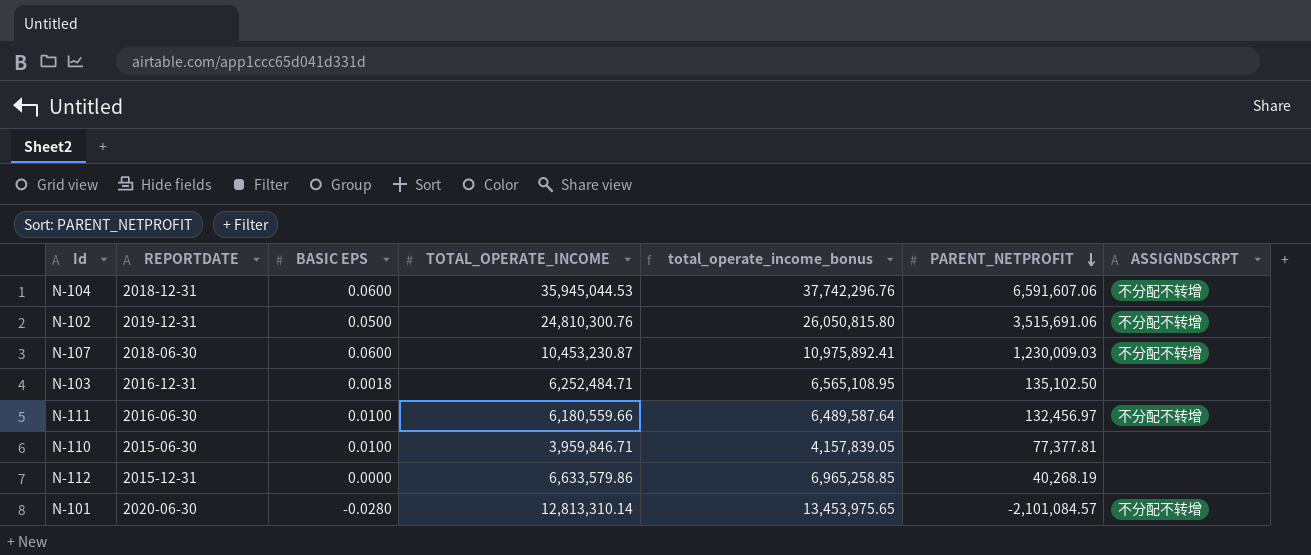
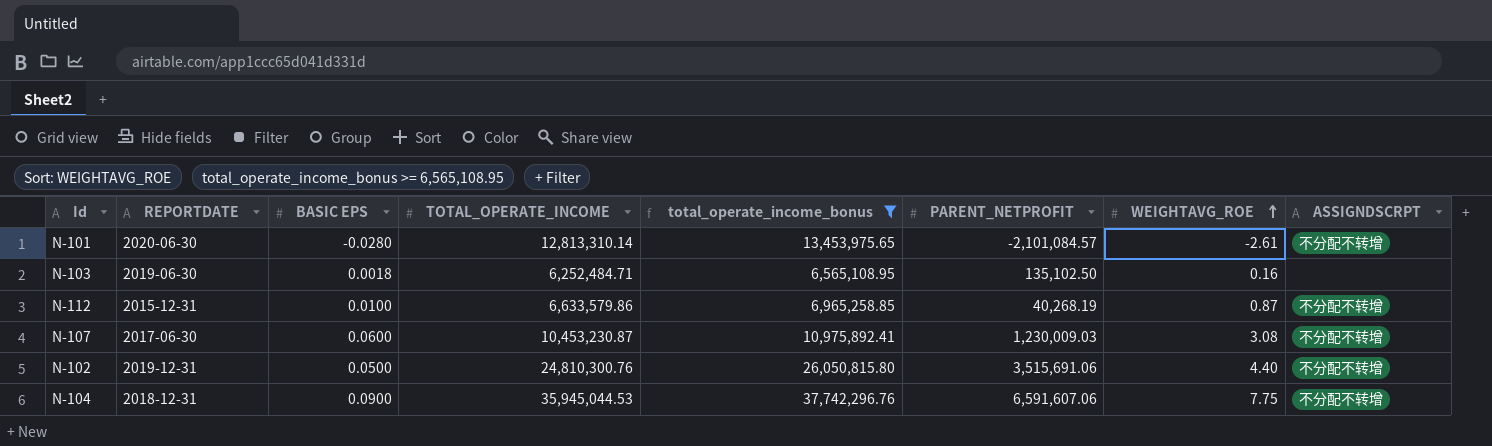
filter: none -> total_operate_income_bonus >= 6,565,108.95
row order: PARENT_NETPROFIT descending -> WEIGHTAVG_ROE ascending
column WEIGHTAVG_ROE | position: none -> 7
N-103 | REPORTDATE: 2016-12-31 -> 2019-06-30
N-112 | BASIC EPS: 0.0000 -> 0.0100
N-112 | ASSIGNDSCRPT: none -> 不分配不转增
N-107 | REPORTDATE: 2018-06-30 -> 2017-06-30
N-104 | BASIC EPS: 0.0600 -> 0.0900

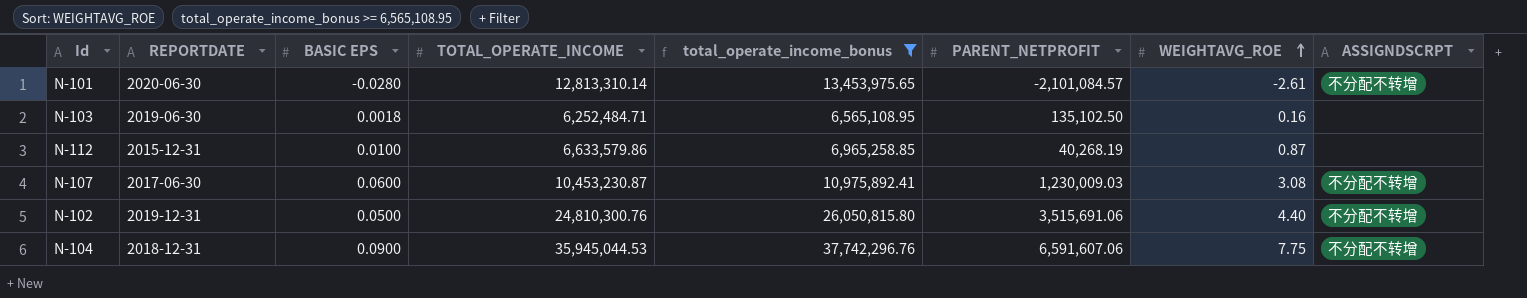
N-112 | ASSIGNDSCRPT: 不分配不转增 -> none

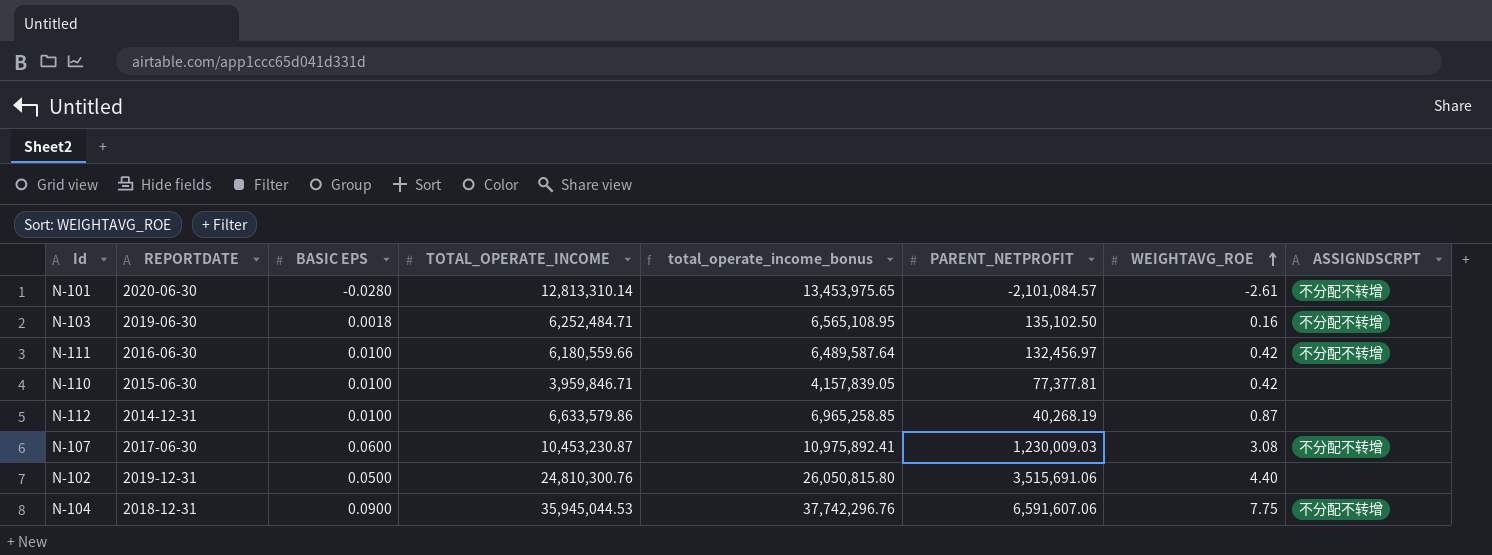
filter: total_operate_income_bonus >= 6,565,108.95 -> none
N-103 | ASSIGNDSCRPT: none -> 不分配不转增
N-112 | REPORTDATE: 2015-12-31 -> 2014-12-31
N-102 | ASSIGNDSCRPT: 不分配不转增 -> none

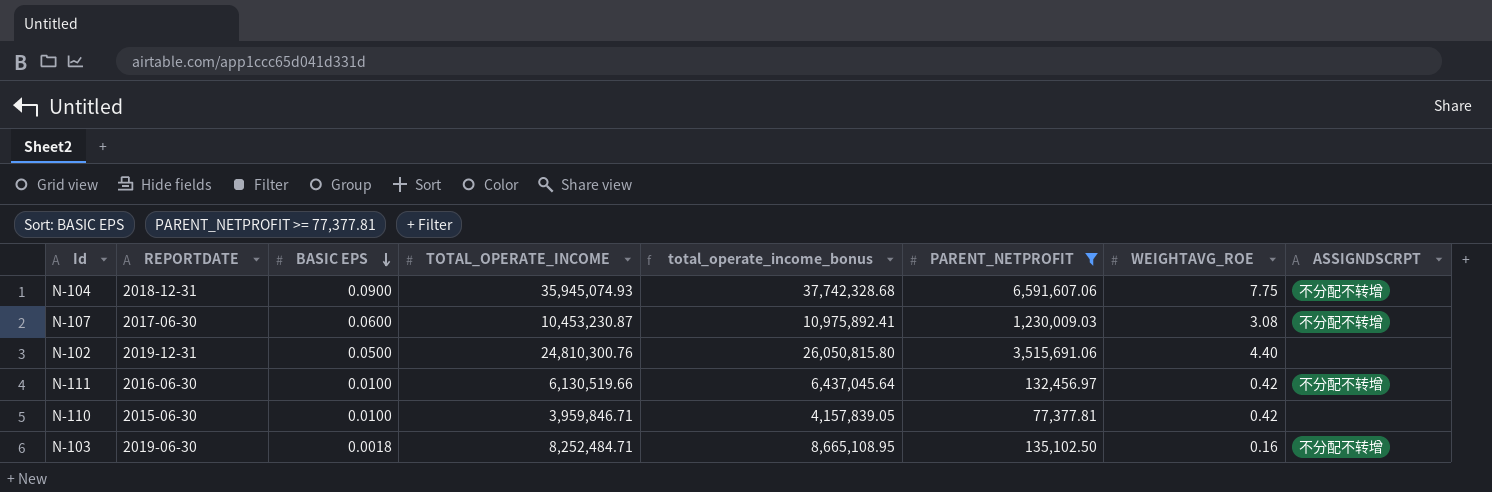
filter: none -> PARENT_NETPROFIT >= 77,377.81
row order: WEIGHTAVG_ROE ascending -> BASIC EPS descending
N-104 | TOTAL_OPERATE_INCOME: 35,945,044.53 -> 35,945,074.93
N-104 | total_operate_income_bonus: 37,742,296.76 -> 37,742,328.68
N-111 | TOTAL_OPERATE_INCOME: 6,180,559.66 -> 6,130,519.66
N-111 | total_operate_income_bonus: 6,489,587.64 -> 6,437,045.64
N-103 | TOTAL_OPERATE_INCOME: 6,252,484.71 -> 8,252,484.71
N-103 | total_operate_income_bonus: 6,565,108.95 -> 8,665,108.95

